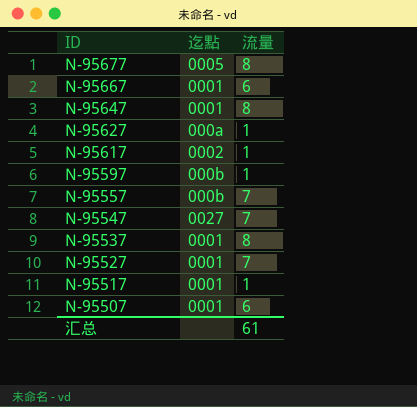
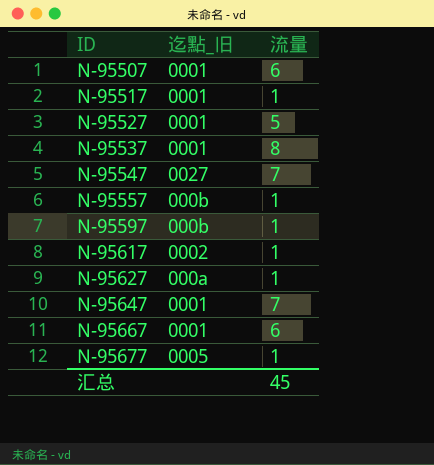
row order: ID descending -> ID ascending
column name: 迄點 -> 迄點_旧
N-95527 | 流量: 7 -> 5
N-95557 | 流量: 7 -> 1
N-95647 | 流量: 8 -> 7
N-95677 | 流量: 8 -> 1
汇总 | 流量: 61 -> 45

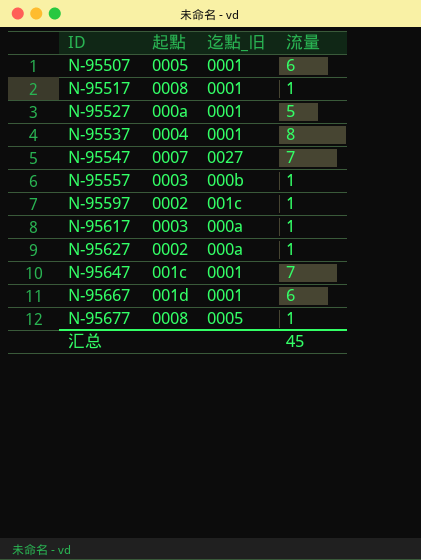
column 起點 | position: none -> 2
N-95597 | 迄點_旧: 000b -> 001c
N-95617 | 迄點_旧: 0002 -> 000a

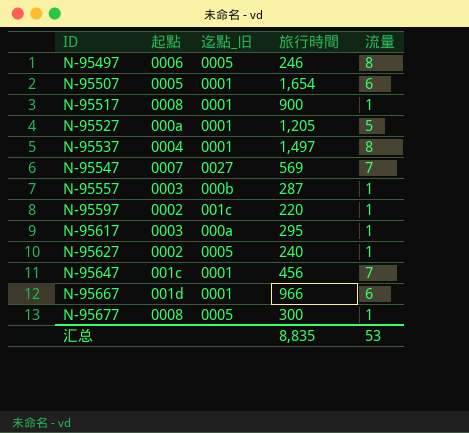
column 旅行時間 | position: none -> 4
row N-95497: none -> 0006 | 0005 | 246 | 8
N-95627 | 迄點_旧: 000a -> 0005
汇总 | 流量: 45 -> 53

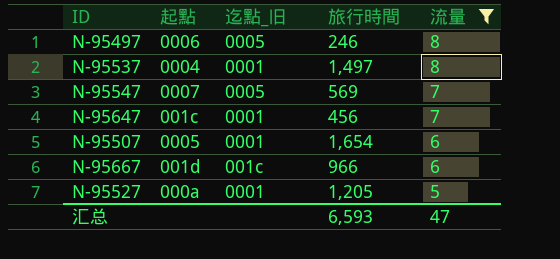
filter: none -> 流量 != 1
row order: ID ascending -> 流量 descending
N-95547 | 迄點_旧: 0027 -> 0005
N-95667 | 迄點_旧: 0001 -> 001c
汇总 | 旅行時間: 8,835 -> 6,593
汇总 | 流量: 53 -> 47

